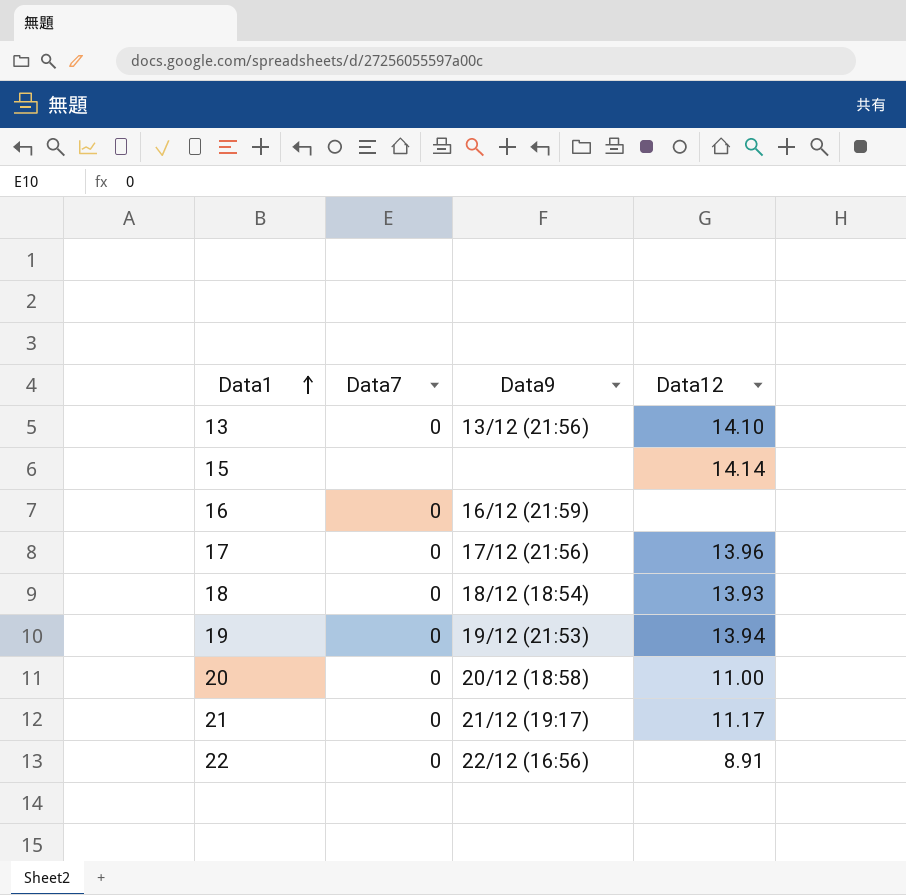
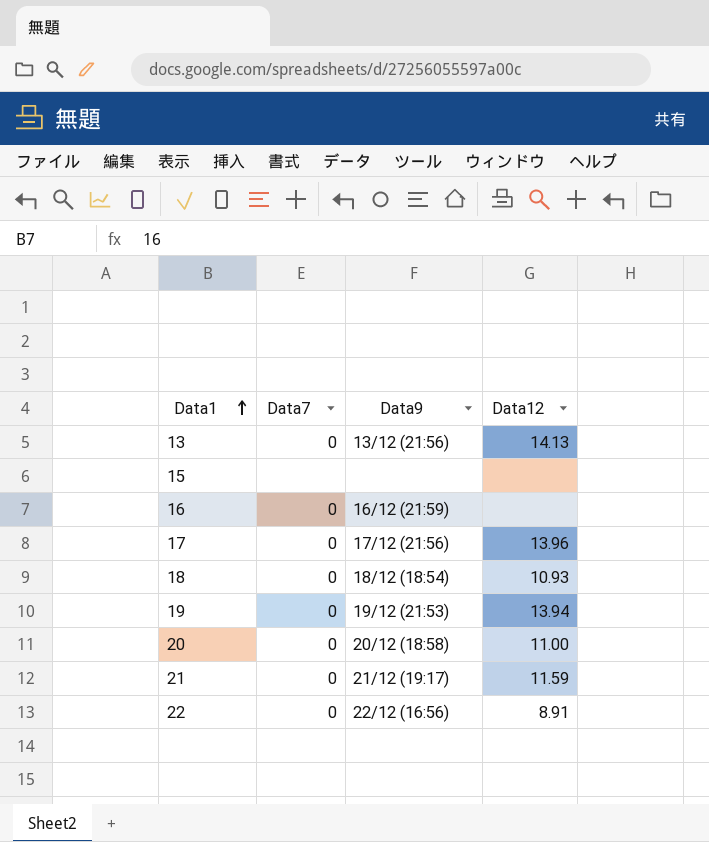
13 | Data12: 14.10 -> 14.13
15 | Data12: 14.14 -> none
18 | Data12: 13.93 -> 10.93
21 | Data12: 11.17 -> 11.59

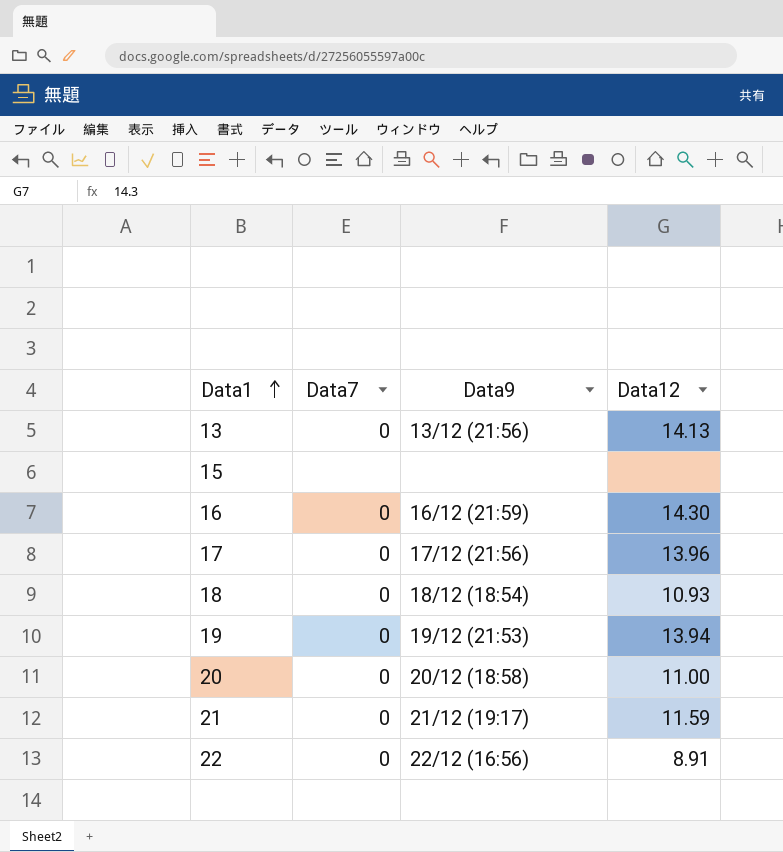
16 | Data12: none -> 14.30

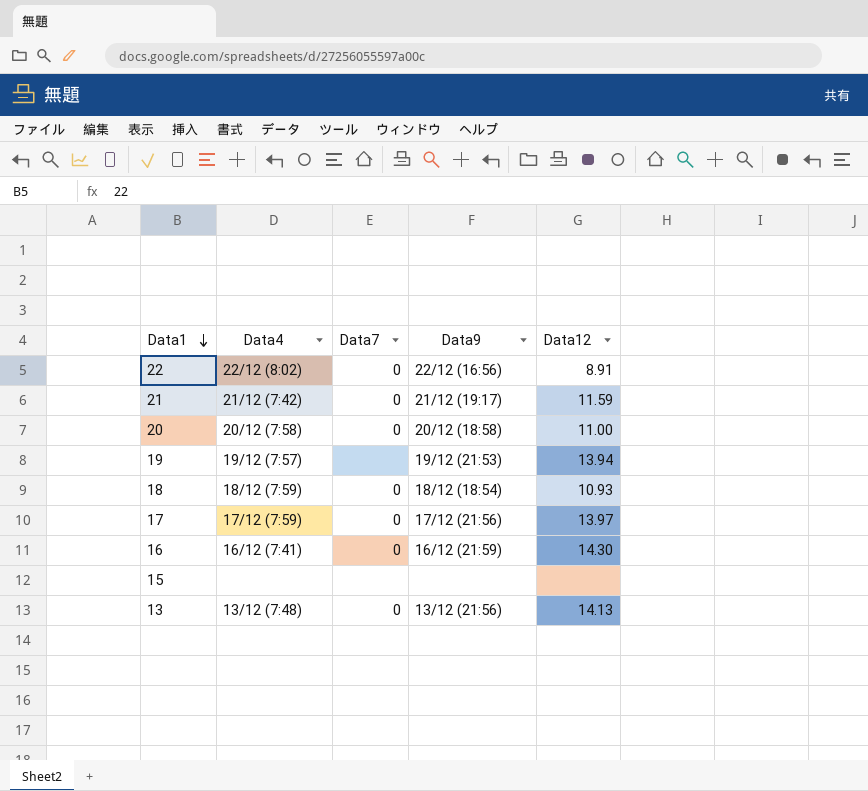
row order: Data1 ascending -> Data1 descending
column Data4 | position: none -> 2
19 | Data7: 0 -> none
17 | Data12: 13.96 -> 13.97

